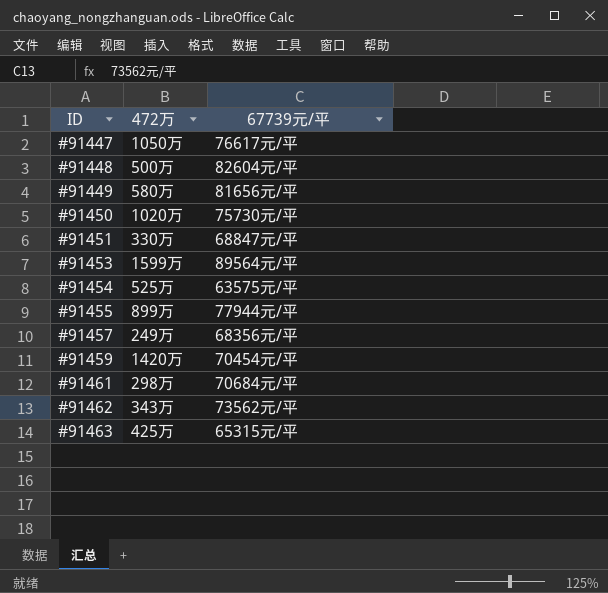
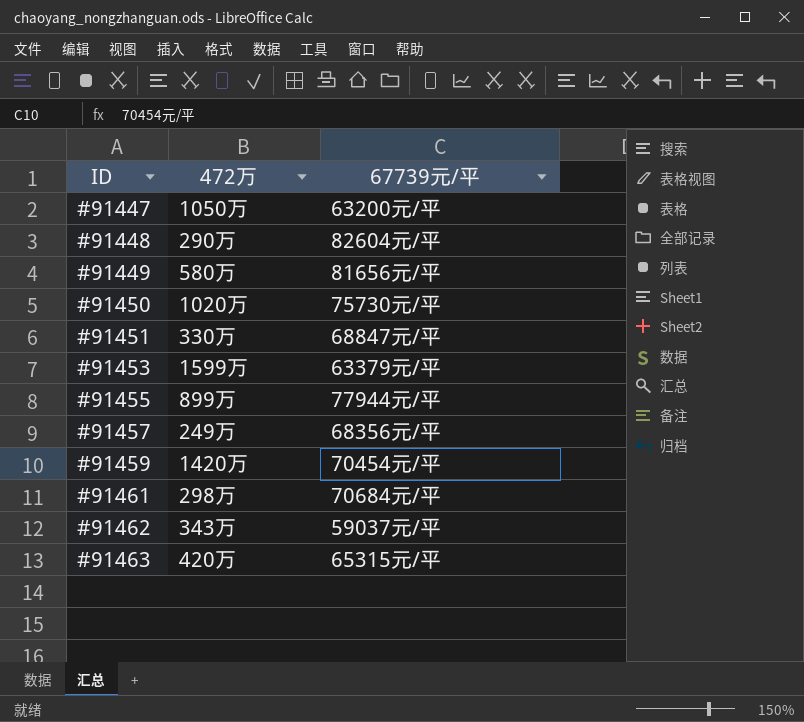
row #91454: 525万 | 63575元/平 -> none
#91447 | 67739元/平: 76617元/平 -> 63200元/平
#91448 | 472万: 500万 -> 290万
#91453 | 67739元/平: 89564元/平 -> 63379元/平
#91462 | 67739元/平: 73562元/平 -> 59037元/平
#91463 | 472万: 425万 -> 420万

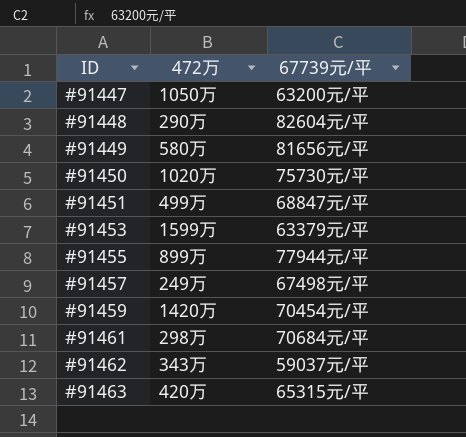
#91451 | 472万: 330万 -> 499万
#91457 | 67739元/平: 68356元/平 -> 67498元/平

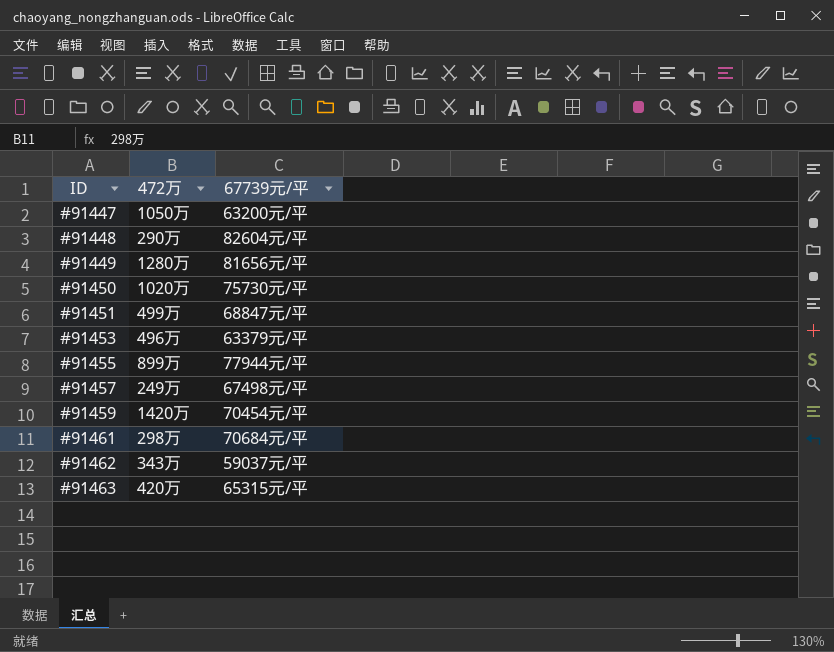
#91449 | 472万: 580万 -> 1280万
#91453 | 472万: 1599万 -> 496万

